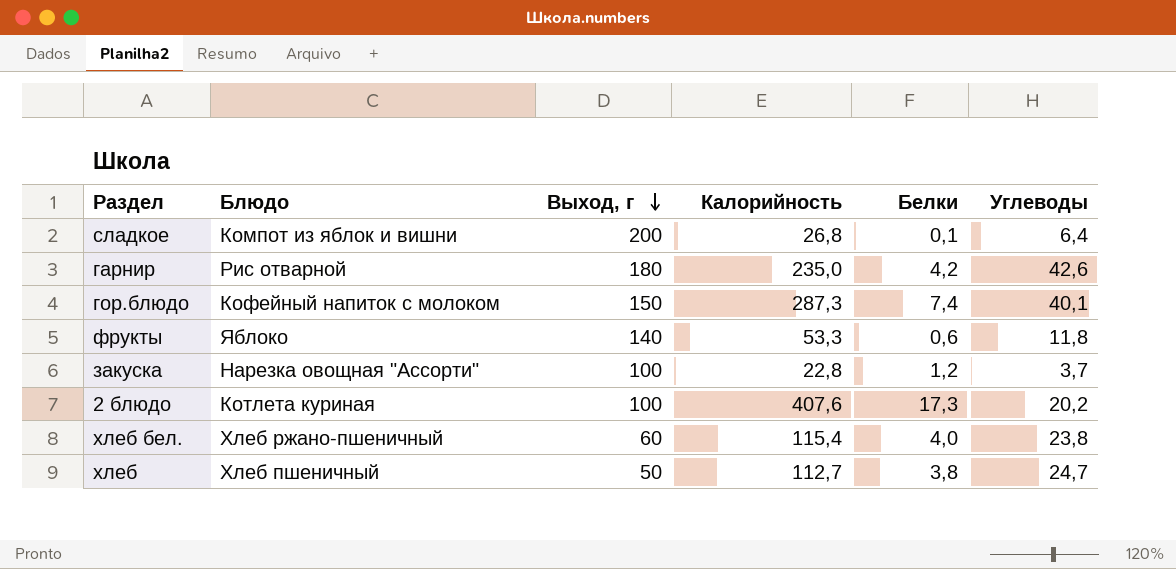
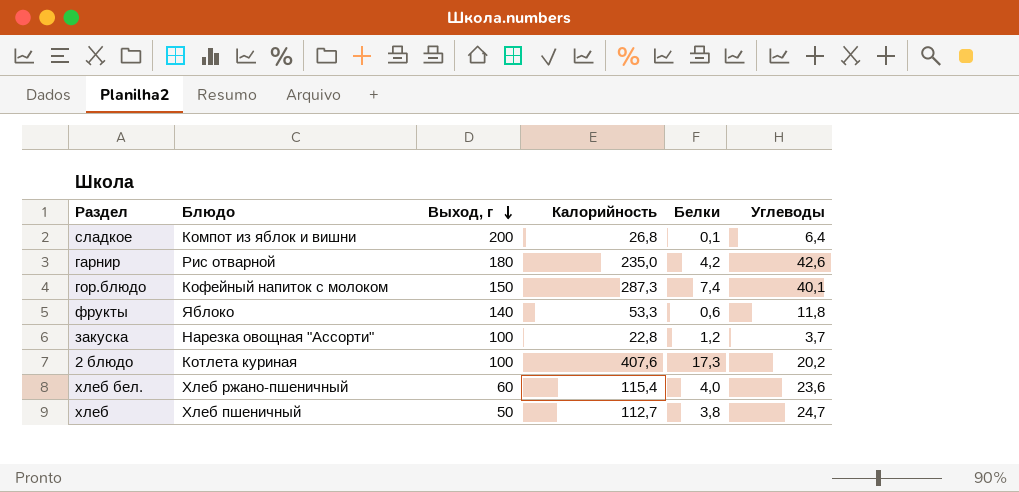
хлеб бел. | Углеводы: 23,8 -> 23,6

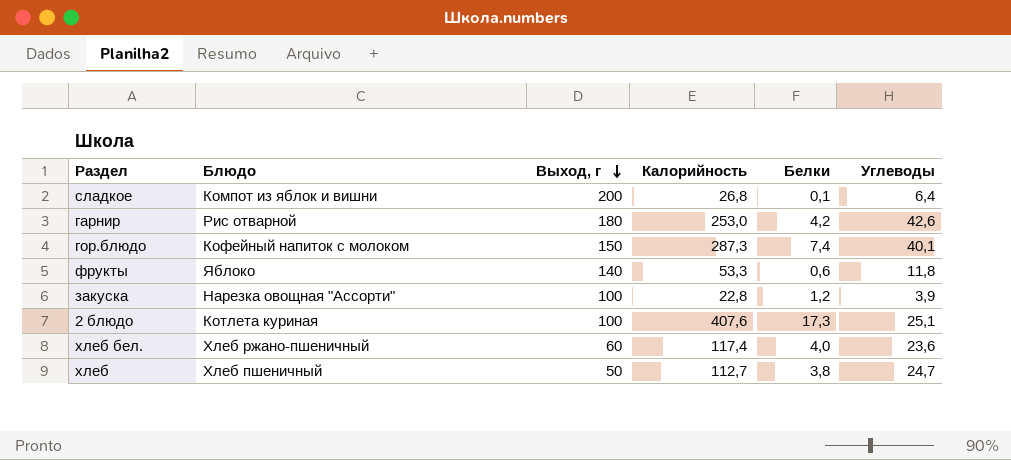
гарнир | Калорийность: 235,0 -> 253,0
закуска | Углеводы: 3,7 -> 3,9
2 блюдо | Углеводы: 20,2 -> 25,1
хлеб бел. | Калорийность: 115,4 -> 117,4

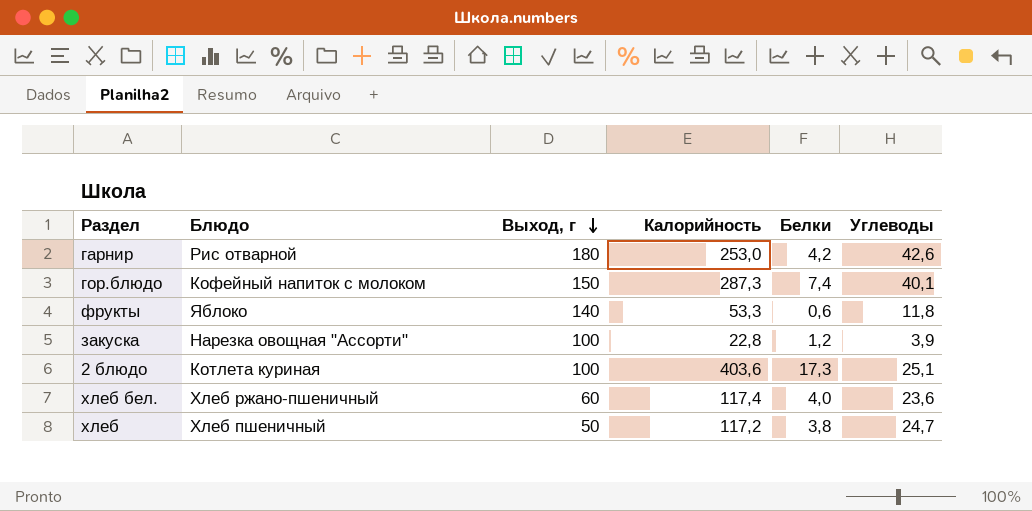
row сладкое: Компот из яблок и вишни | 200 | 26,8 | 0,1 | 6,4 -> none
2 блюдо | Калорийность: 407,6 -> 403,6
хлеб | Калорийность: 112,7 -> 117,2

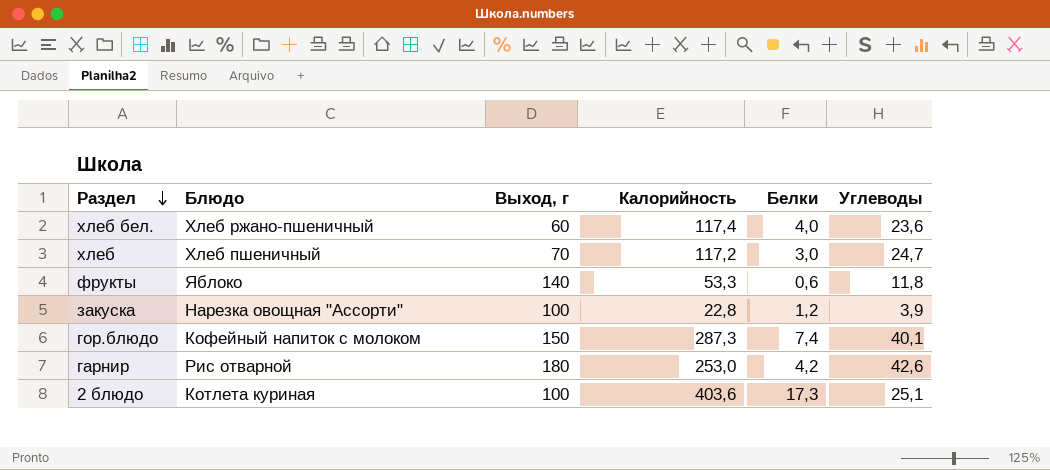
row order: Выход, г descending -> Раздел descending
хлеб | Выход, г: 50 -> 70
хлеб | Белки: 3,8 -> 3,0

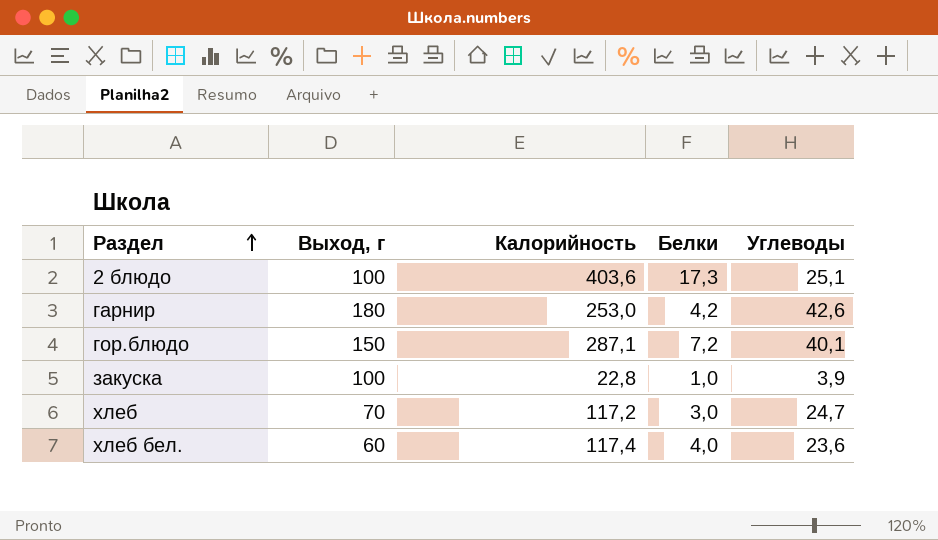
row order: Раздел descending -> Раздел ascending
column Блюдо | position: 2 -> none
row фрукты: Яблоко | 140 | 53,3 | 0,6 | 11,8 -> none
гор.блюдо | Калорийность: 287,3 -> 287,1
гор.блюдо | Белки: 7,4 -> 7,2
закуска | Белки: 1,2 -> 1,0

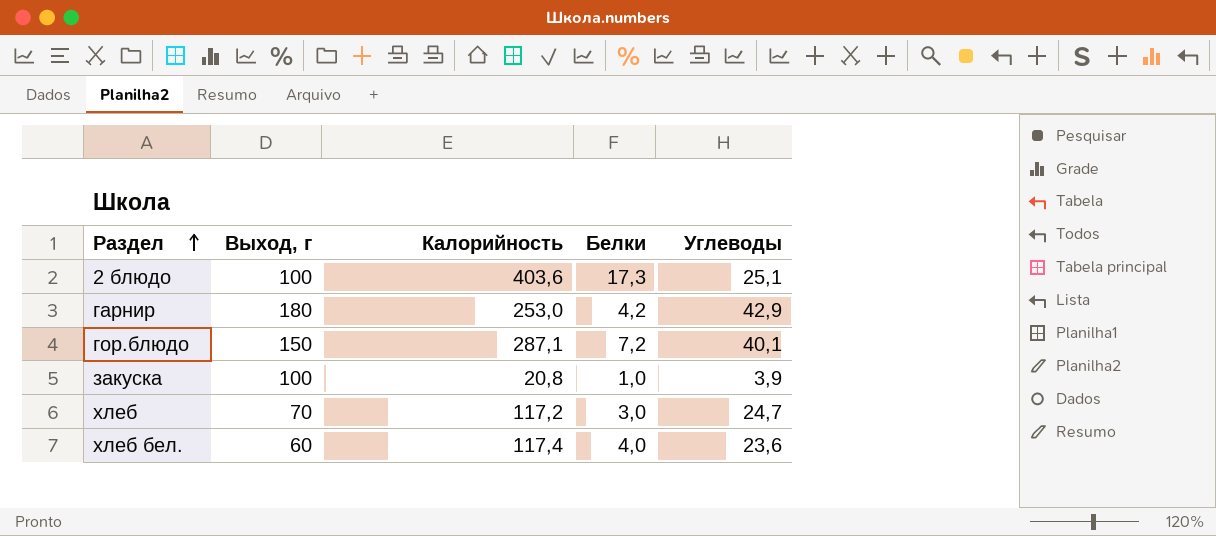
гарнир | Углеводы: 42,6 -> 42,9
закуска | Калорийность: 22,8 -> 20,8

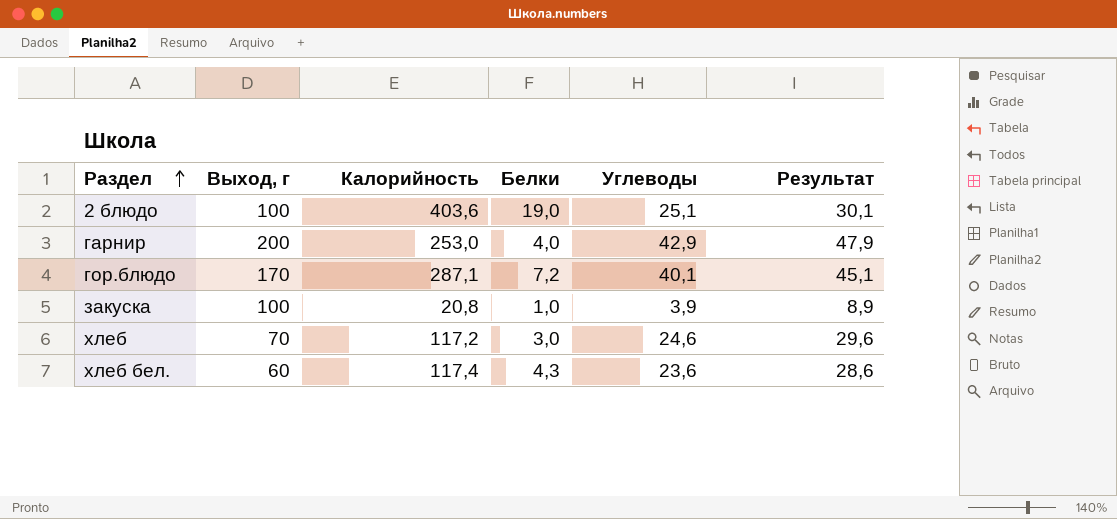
column Результат | formula: none -> [Углеводы] + 5
2 блюдо | Белки: 17,3 -> 19,0
гарнир | Выход, г: 180 -> 200
гарнир | Белки: 4,2 -> 4,0
гор.блюдо | Выход, г: 150 -> 170
хлеб | Углеводы: 24,7 -> 24,6
хлеб бел. | Белки: 4,0 -> 4,3

